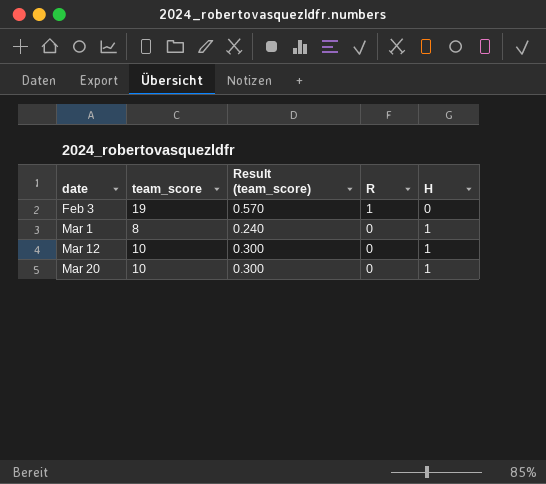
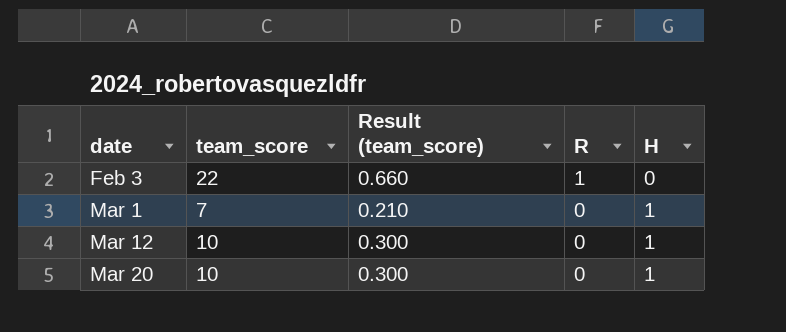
Feb 3 | team_score: 19 -> 22
Feb 3 | Result (team_score): 0.570 -> 0.660
Mar 1 | team_score: 8 -> 7
Mar 1 | Result (team_score): 0.240 -> 0.210

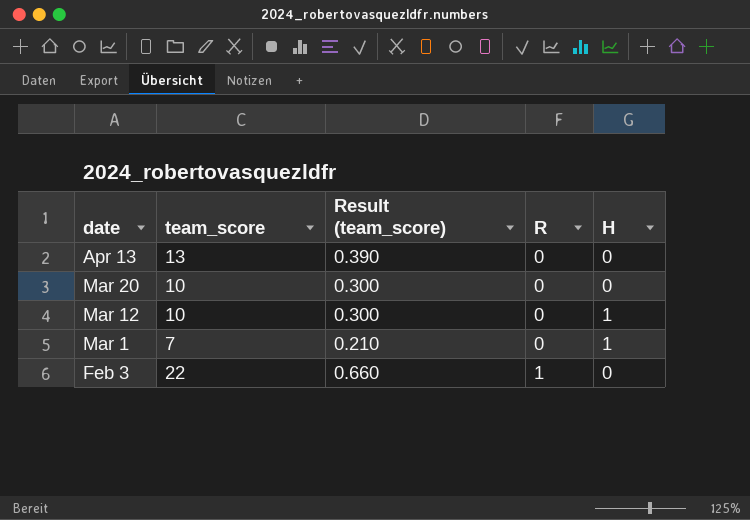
row order: date ascending -> date descending
row Apr 13: none -> 13 | 0.390 | 0 | 0
Mar 20 | H: 1 -> 0

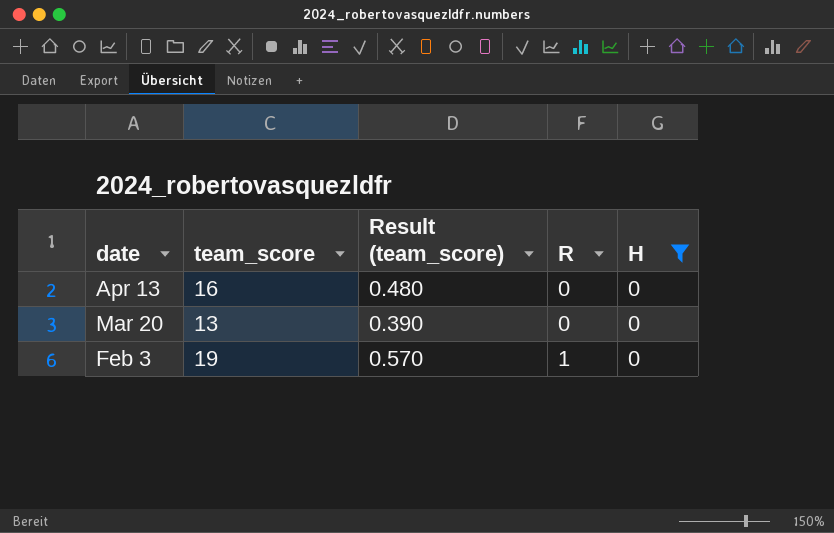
filter: none -> H = 0
Apr 13 | team_score: 13 -> 16
Apr 13 | Result (team_score): 0.390 -> 0.480
Mar 20 | team_score: 10 -> 13
Mar 20 | Result (team_score): 0.300 -> 0.390
Feb 3 | team_score: 22 -> 19
Feb 3 | Result (team_score): 0.660 -> 0.570

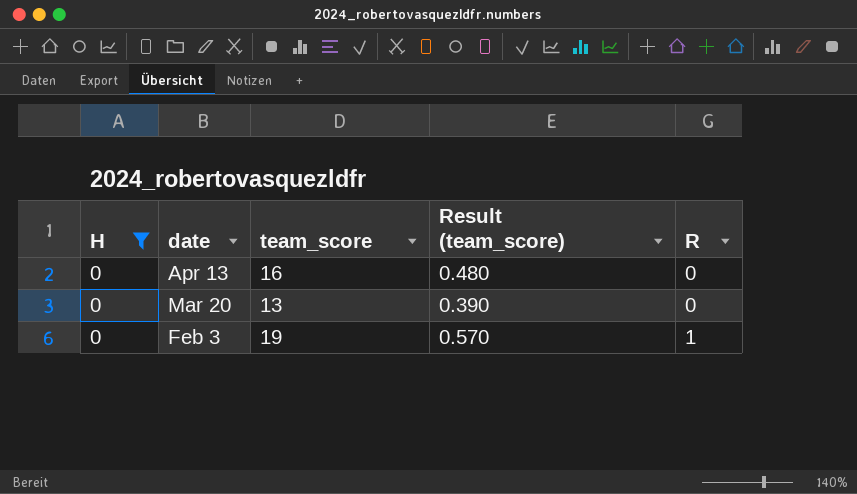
column H | position: 5 -> 1

